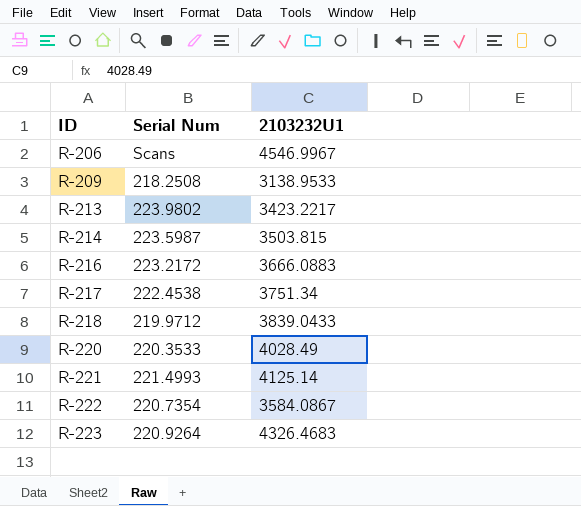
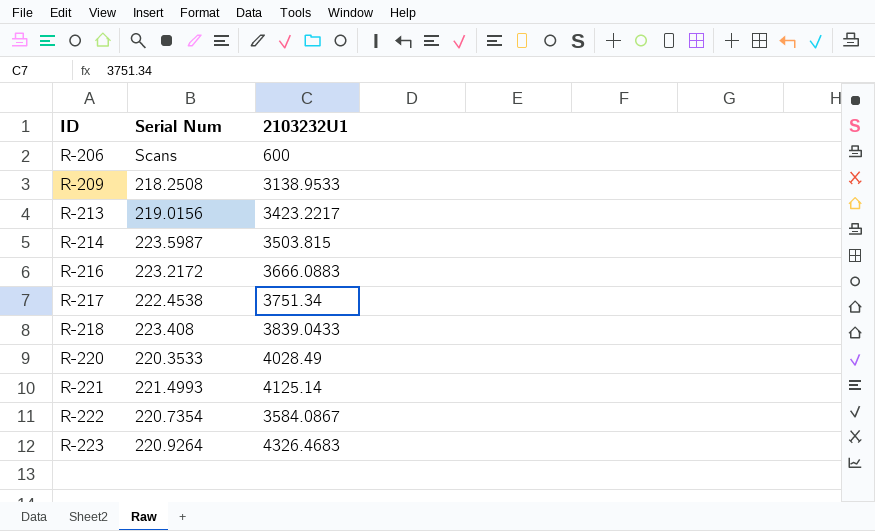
R-206 | 2103232U1: 4546.9967 -> 600
R-213 | Serial Num: 223.9802 -> 219.0156
R-218 | Serial Num: 219.9712 -> 223.408

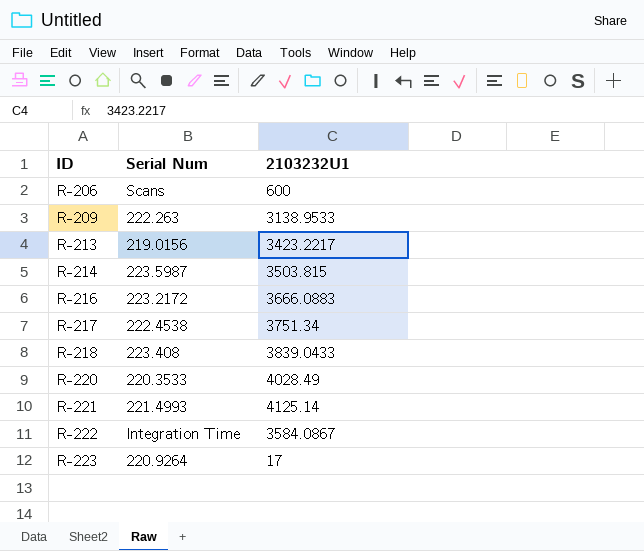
R-209 | Serial Num: 218.2508 -> 222.263
R-222 | Serial Num: 220.7354 -> Integration Time
R-223 | 2103232U1: 4326.4683 -> 17

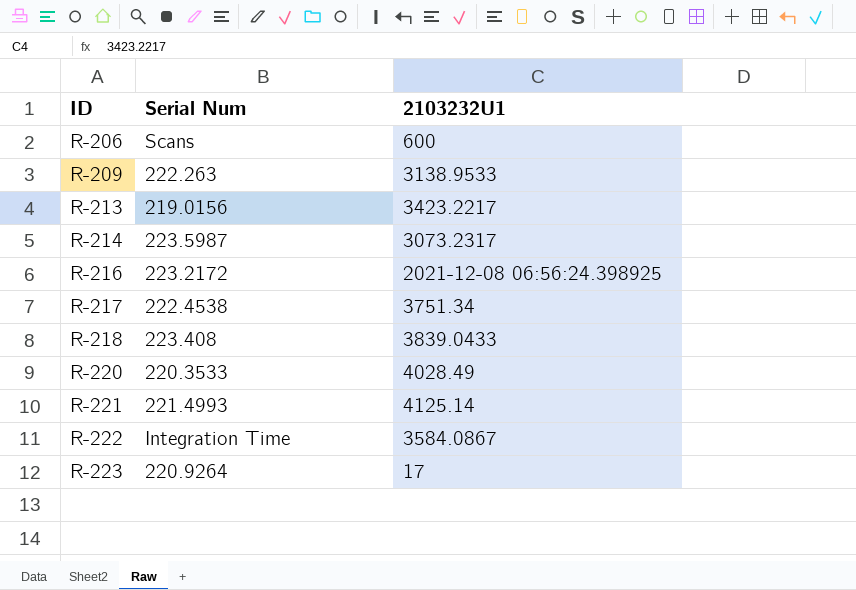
R-214 | 2103232U1: 3503.815 -> 3073.2317
R-216 | 2103232U1: 3666.0883 -> 2021-12-08 06:56:24.398925

